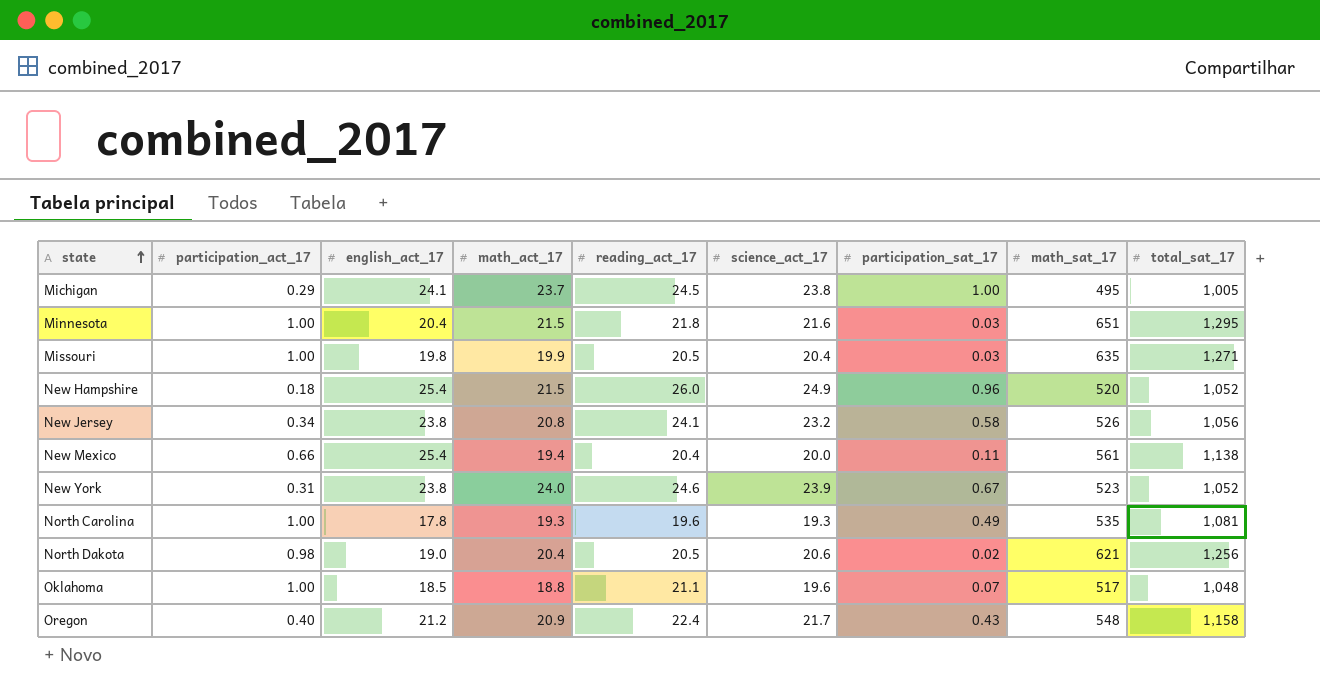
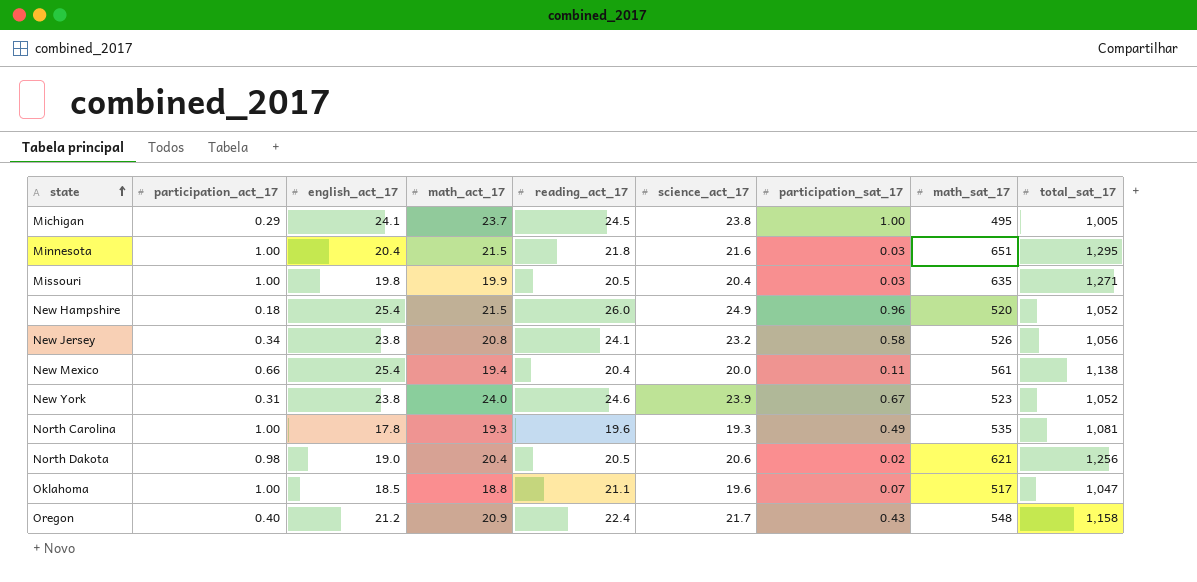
Oklahoma | total_sat_17: 1,048 -> 1,047

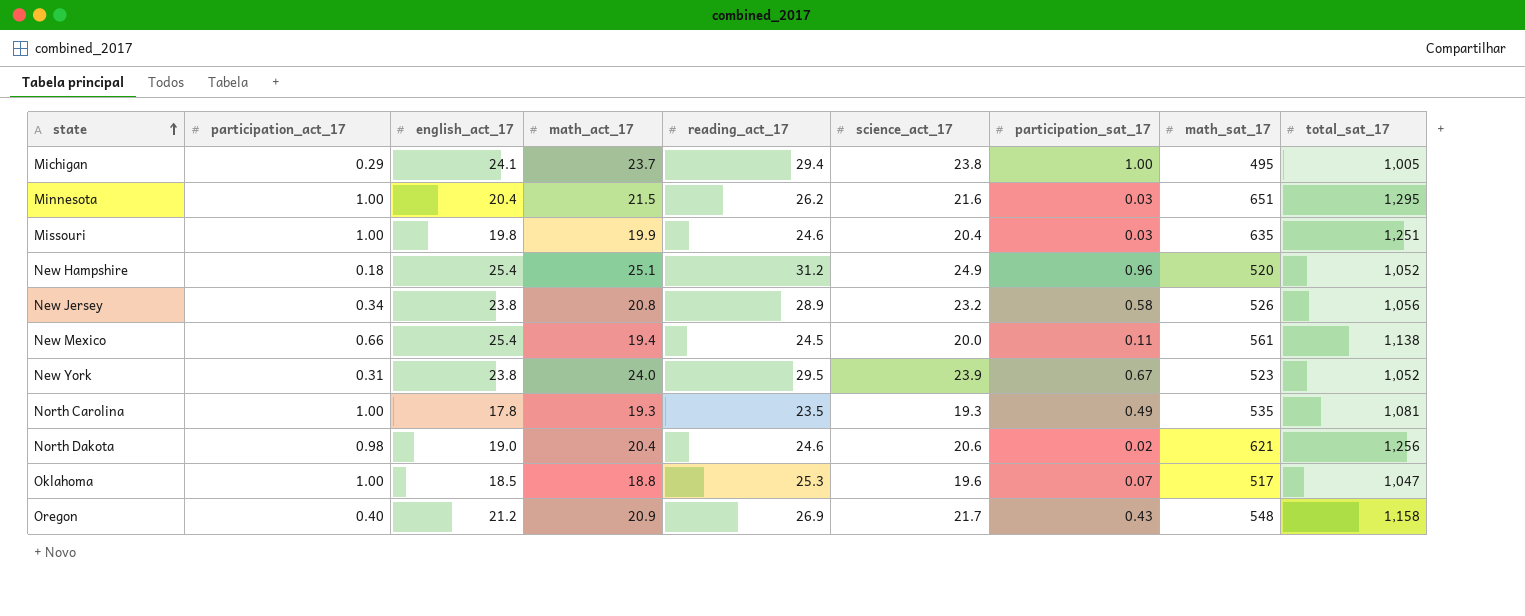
Michigan | reading_act_17: 24.5 -> 29.4
Minnesota | reading_act_17: 21.8 -> 26.2
Missouri | reading_act_17: 20.5 -> 24.6
Missouri | total_sat_17: 1,271 -> 1,251
New Hampshire | math_act_17: 21.5 -> 25.1
New Hampshire | reading_act_17: 26.0 -> 31.2
New Jersey | reading_act_17: 24.1 -> 28.9
New Mexico | reading_act_17: 20.4 -> 24.5
New York | reading_act_17: 24.6 -> 29.5
North Carolina | reading_act_17: 19.6 -> 23.5
North Dakota | reading_act_17: 20.5 -> 24.6
Oklahoma | reading_act_17: 21.1 -> 25.3
Oregon | reading_act_17: 22.4 -> 26.9

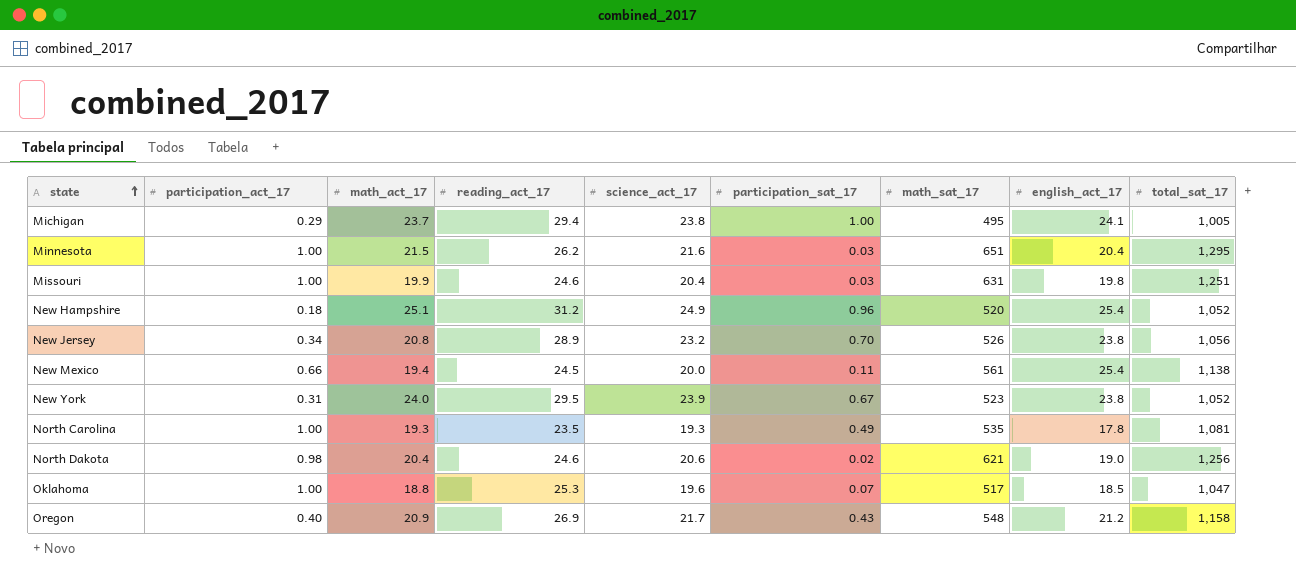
column english_act_17 | position: 3 -> 8
Missouri | math_sat_17: 635 -> 631
New Jersey | participation_sat_17: 0.58 -> 0.70

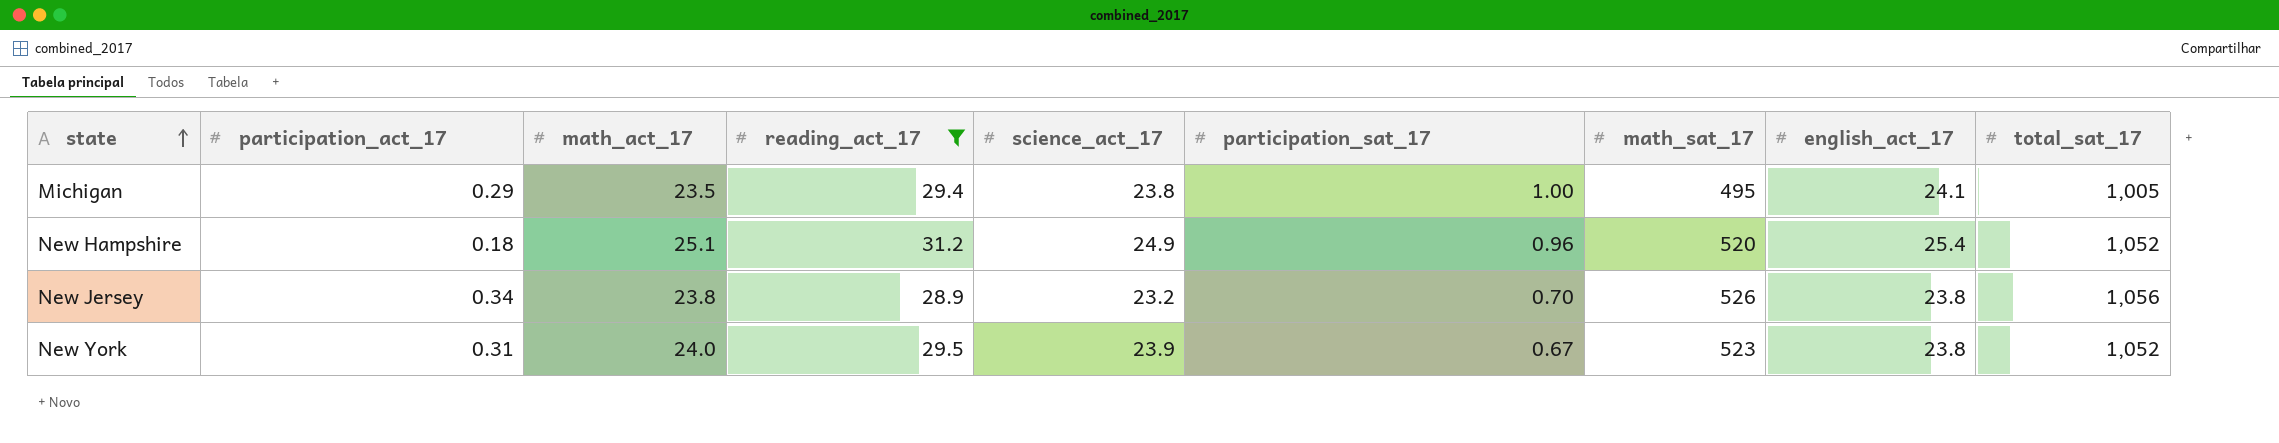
filter: none -> reading_act_17 >= 28.9
Michigan | math_act_17: 23.7 -> 23.5
New Jersey | math_act_17: 20.8 -> 23.8

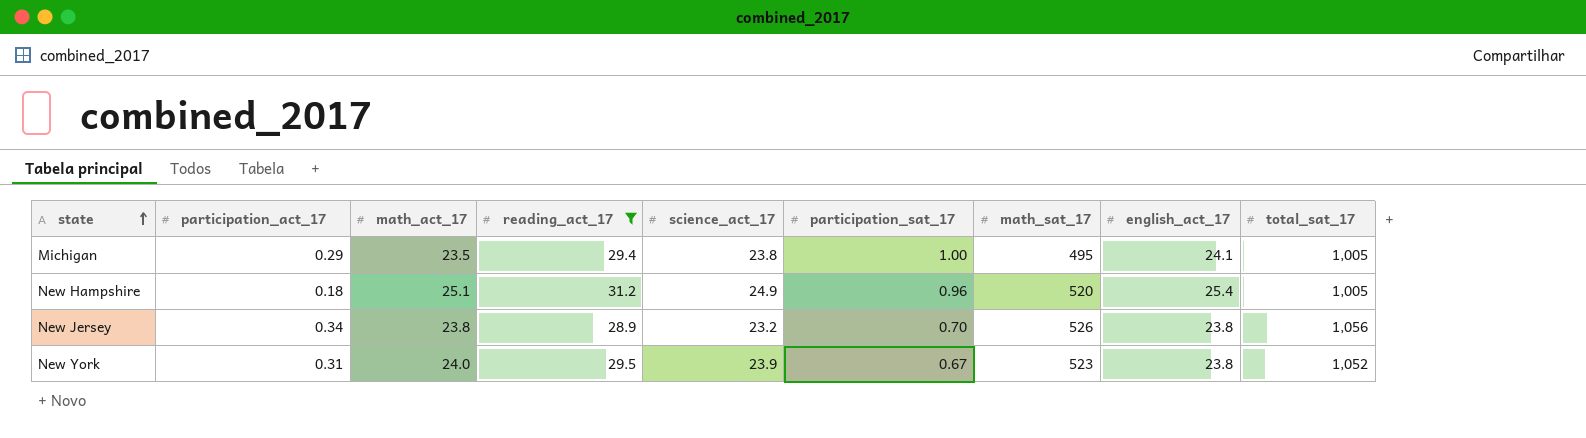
New Hampshire | total_sat_17: 1,052 -> 1,005

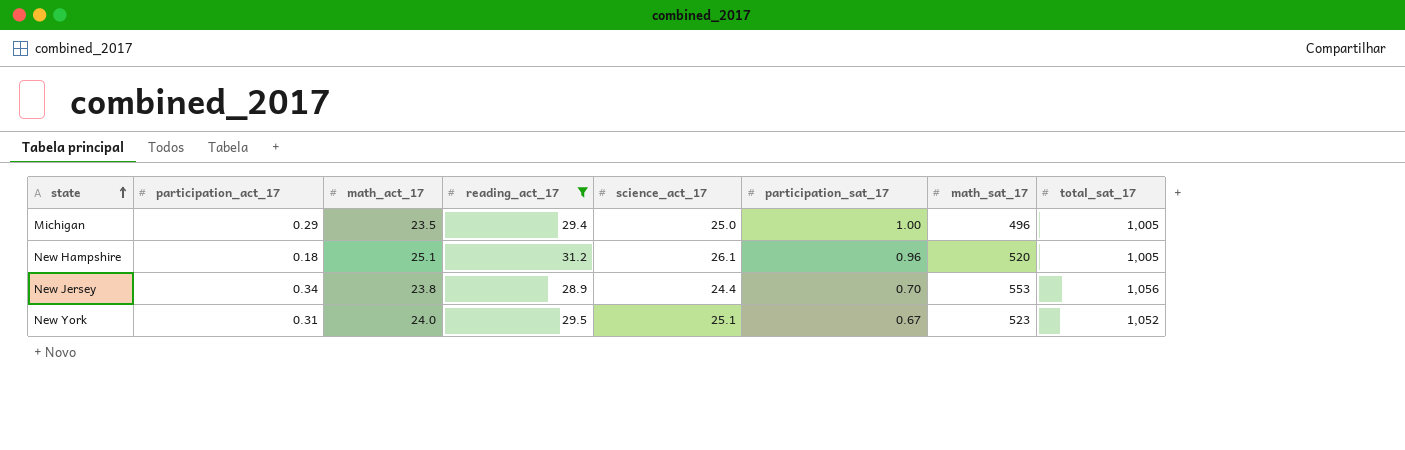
column english_act_17 | position: 8 -> none
Michigan | science_act_17: 23.8 -> 25.0
Michigan | math_sat_17: 495 -> 496
New Hampshire | science_act_17: 24.9 -> 26.1
New Jersey | science_act_17: 23.2 -> 24.4
New Jersey | math_sat_17: 526 -> 553
New York | science_act_17: 23.9 -> 25.1

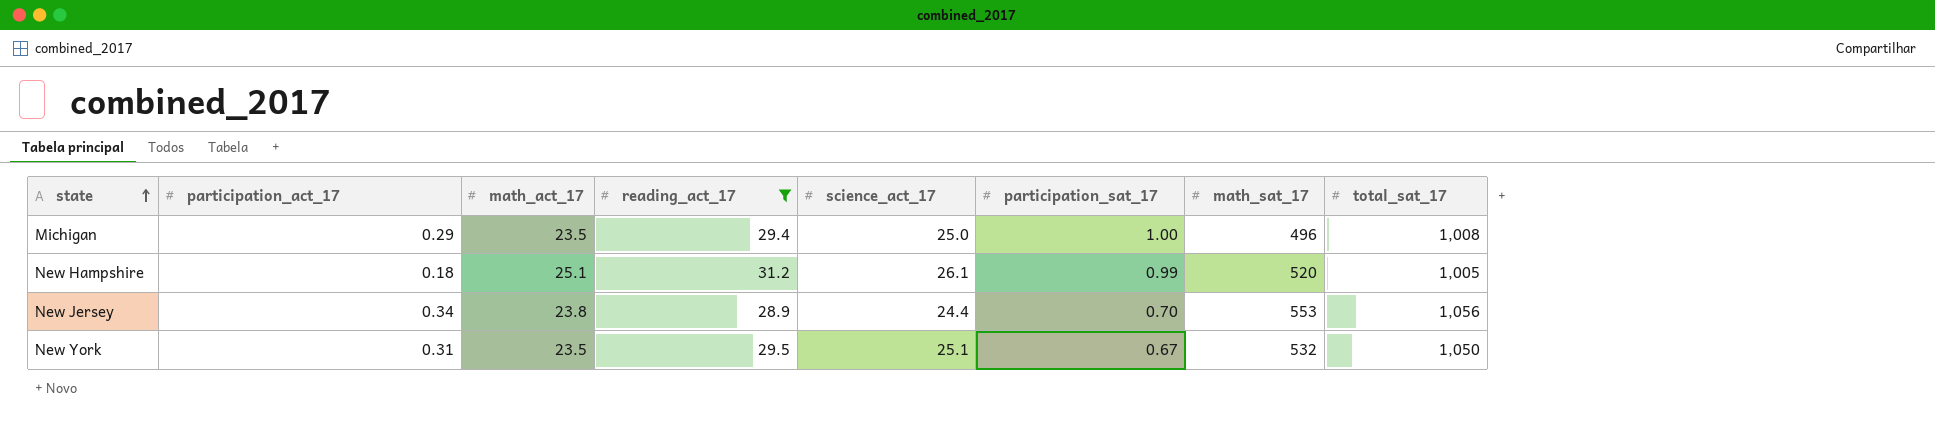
Michigan | total_sat_17: 1,005 -> 1,008
New Hampshire | participation_sat_17: 0.96 -> 0.99
New York | math_act_17: 24.0 -> 23.5
New York | math_sat_17: 523 -> 532
New York | total_sat_17: 1,052 -> 1,050

